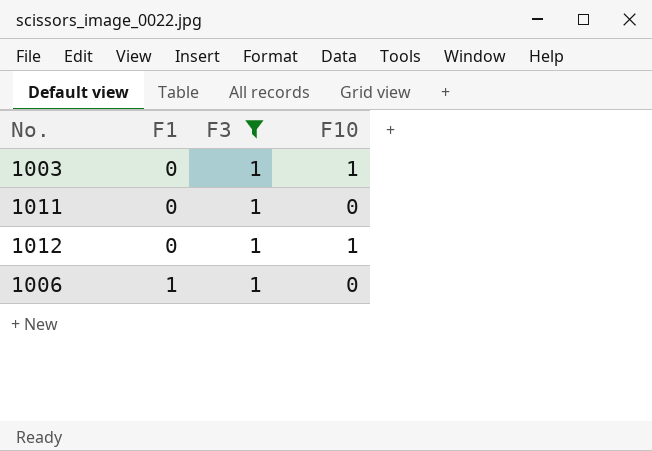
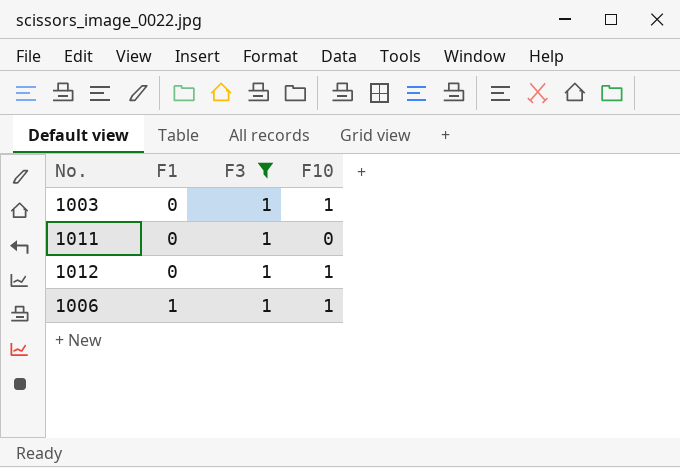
1006 | F10: 0 -> 1

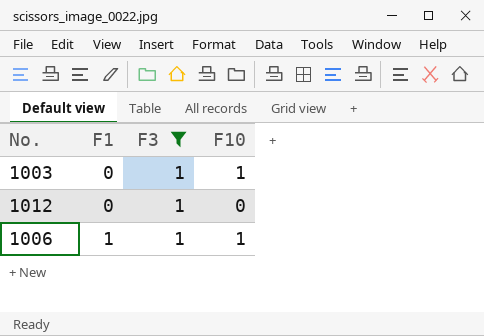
row 1011: 0 | 1 | 0 -> none
1012 | F10: 1 -> 0

